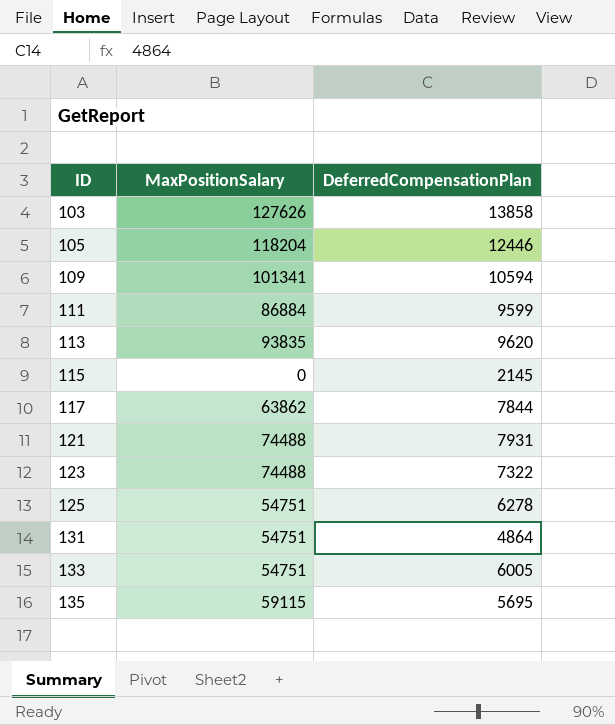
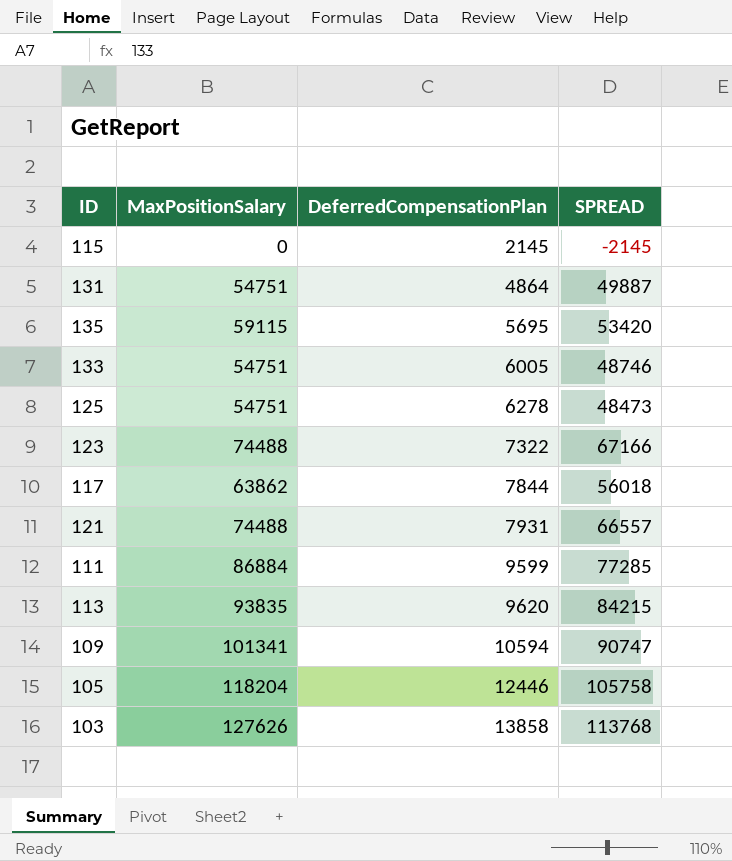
row order: ID ascending -> DeferredCompensationPlan ascending
column SPREAD | formula: none -> [MaxPositionSalary] - [DeferredCompensationPlan]

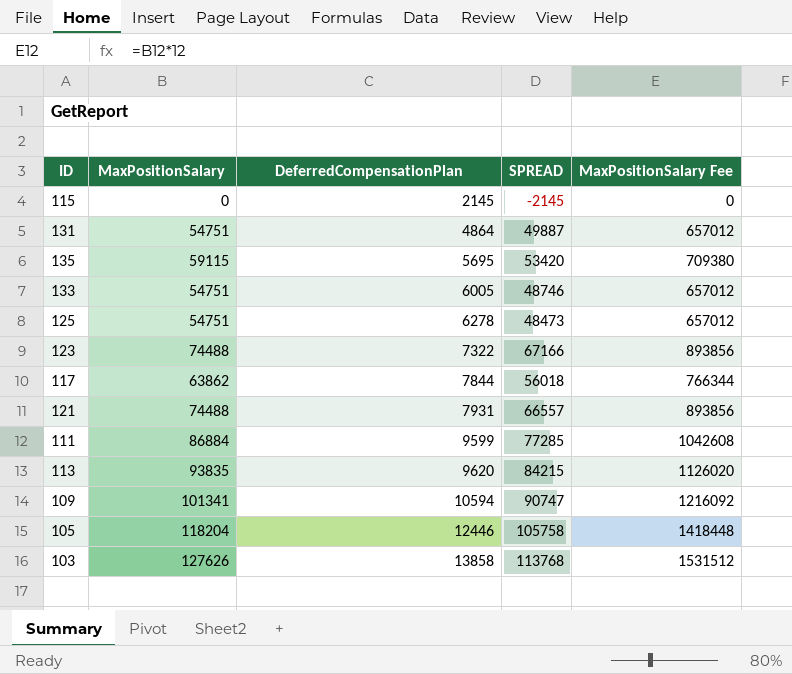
column MaxPositionSalary Fee | formula: none -> [MaxPositionSalary] * 12

